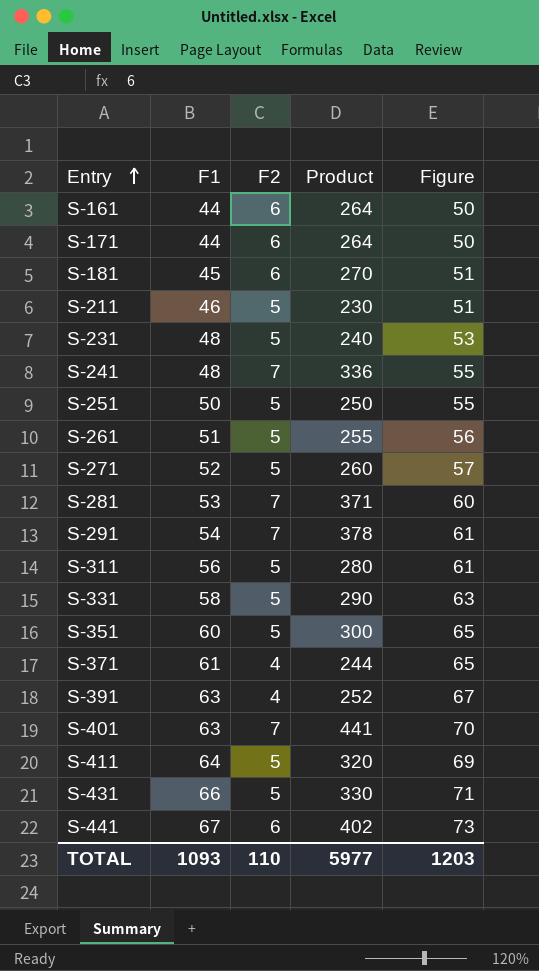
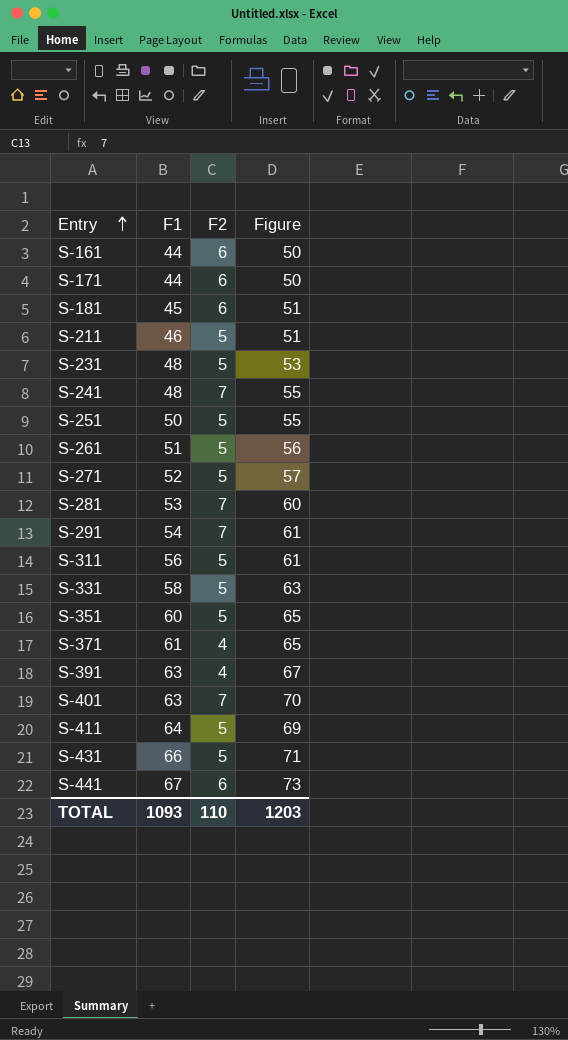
column Product | formula: [F1] * [F2] -> none

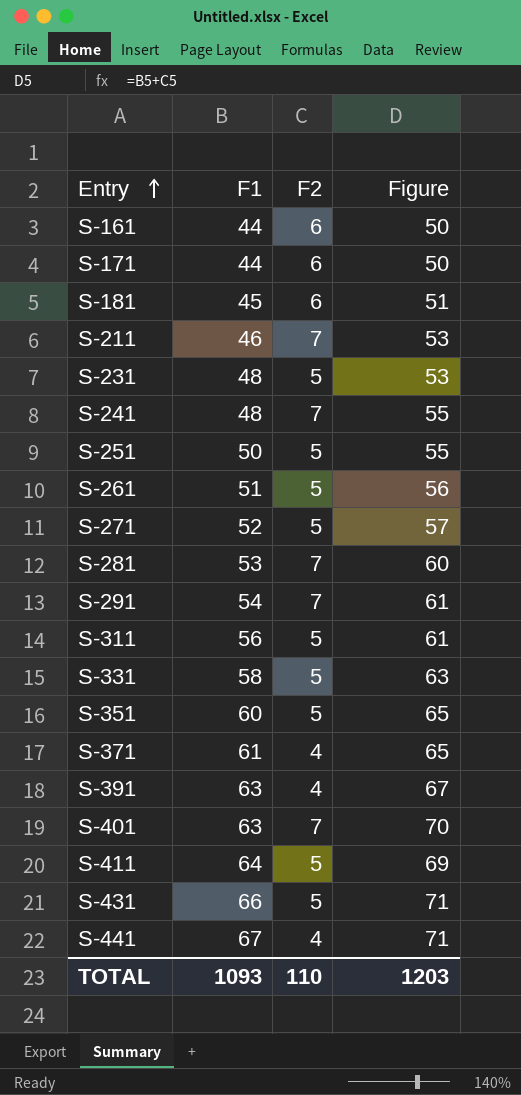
S-211 | F2: 5 -> 7
S-211 | Figure: 51 -> 53
S-441 | F2: 6 -> 4
S-441 | Figure: 73 -> 71

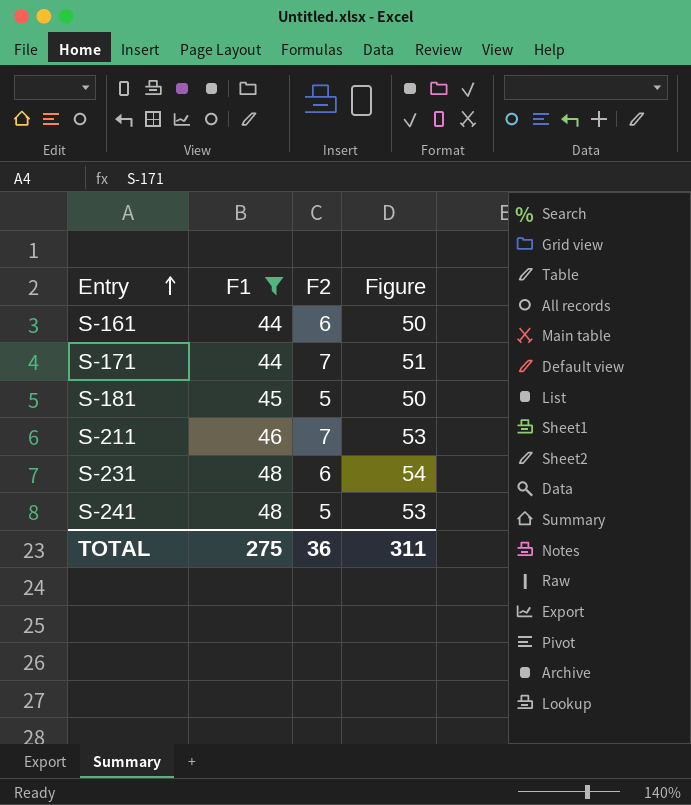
filter: none -> F1 <= 48
S-171 | F2: 6 -> 7
S-171 | Figure: 50 -> 51
S-181 | F2: 6 -> 5
S-181 | Figure: 51 -> 50
S-231 | F2: 5 -> 6
S-231 | Figure: 53 -> 54
S-241 | F2: 7 -> 5
S-241 | Figure: 55 -> 53
TOTAL | F1: 1093 -> 275
TOTAL | F2: 110 -> 36
TOTAL | Figure: 1203 -> 311

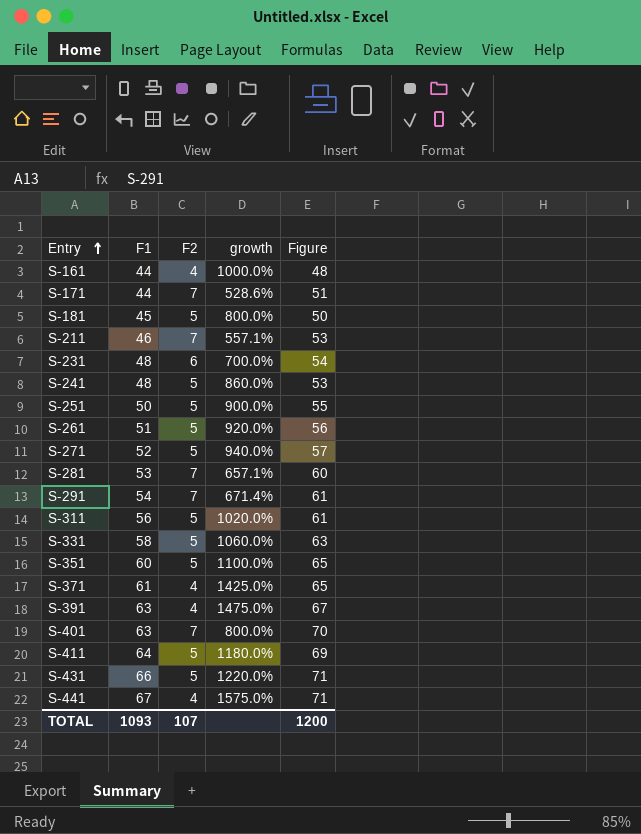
filter: F1 <= 48 -> none
column growth | formula: none -> ([F1] - [F2]) / [F2]
S-161 | F2: 6 -> 4
S-161 | Figure: 50 -> 48
TOTAL | F1: 275 -> 1093
TOTAL | F2: 36 -> 107
TOTAL | Figure: 311 -> 1200

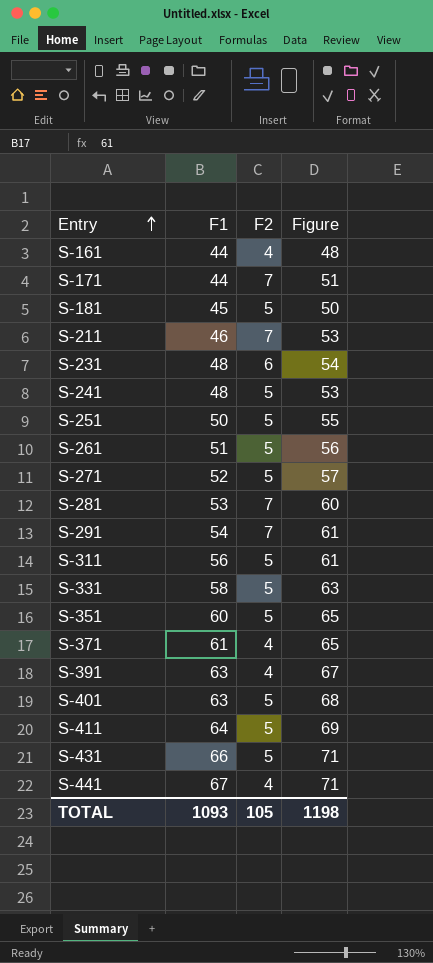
column growth | formula: ([F1] - [F2]) / [F2] -> none
S-401 | F2: 7 -> 5
S-401 | Figure: 70 -> 68
TOTAL | F2: 107 -> 105
TOTAL | Figure: 1200 -> 1198

